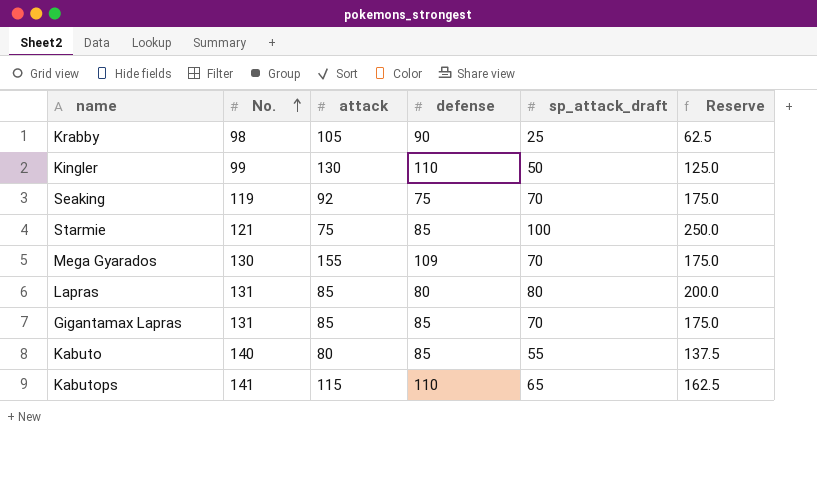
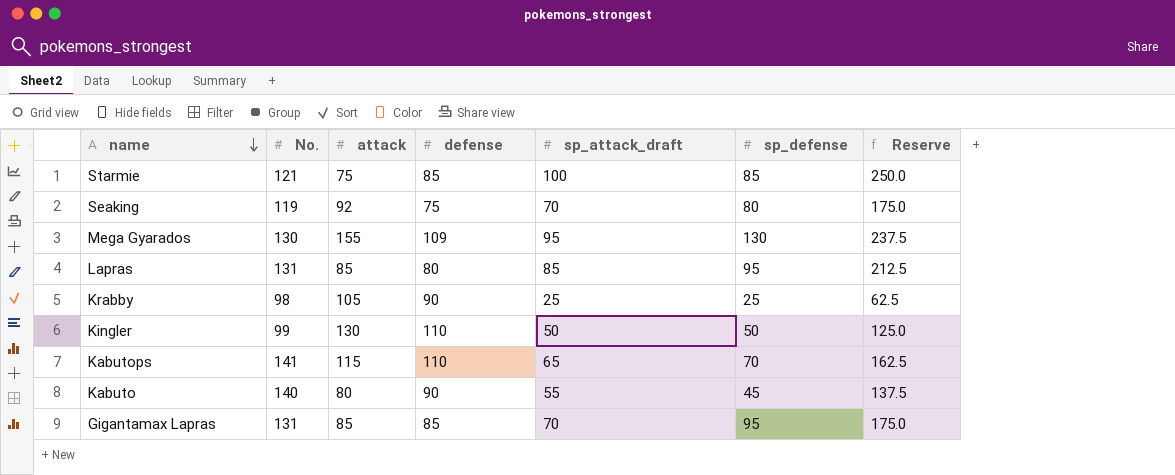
row order: No. ascending -> name descending
column sp_defense | position: none -> 6
Mega Gyarados | sp_attack_draft: 70 -> 95
Mega Gyarados | Reserve: 175.0 -> 237.5
Lapras | sp_attack_draft: 80 -> 85
Lapras | Reserve: 200.0 -> 212.5
Kabuto | defense: 85 -> 90

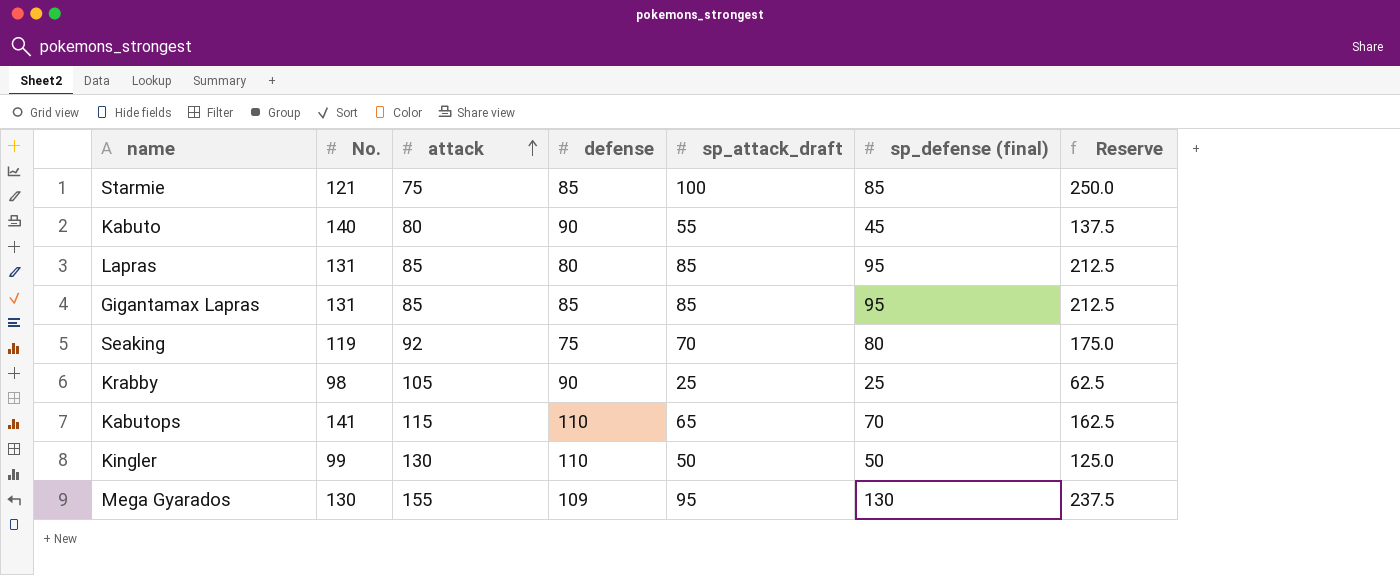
row order: name descending -> attack ascending
column name: sp_defense -> sp_defense (final)
Gigantamax Lapras | sp_attack_draft: 70 -> 85
Gigantamax Lapras | Reserve: 175.0 -> 212.5

